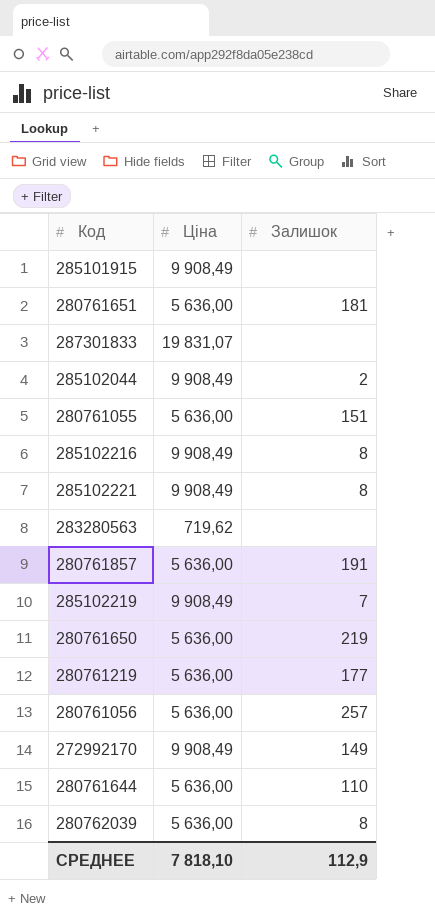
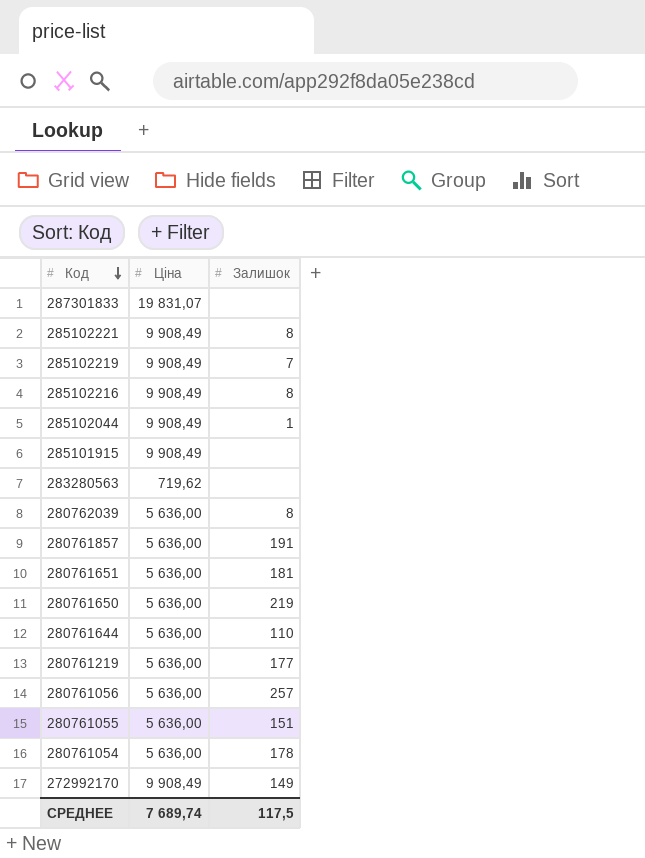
row order: none -> Код descending
285102044 | Залишок: 2 -> 1
row 280761054: none -> 5 636,00 | 178
СРЕДНЕЕ | Ціна: 7 818,10 -> 7 689,74
СРЕДНЕЕ | Залишок: 112,9 -> 117,5

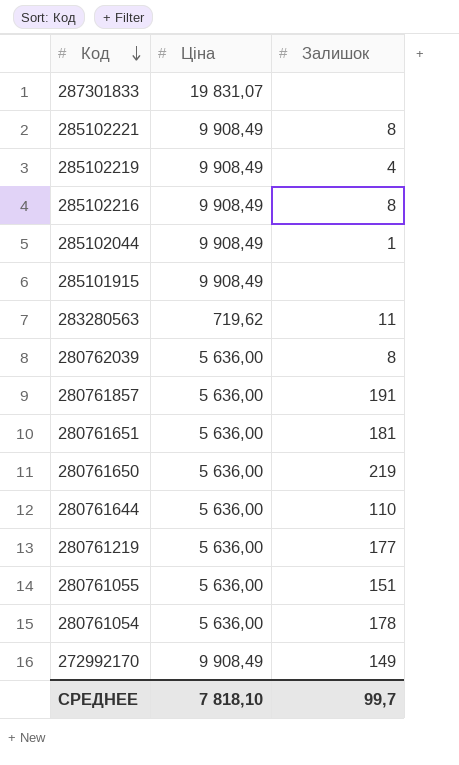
row 280761056: 5 636,00 | 257 -> none
285102219 | Залишок: 7 -> 4
283280563 | Залишок: none -> 11
СРЕДНЕЕ | Ціна: 7 689,74 -> 7 818,10
СРЕДНЕЕ | Залишок: 117,5 -> 99,7

